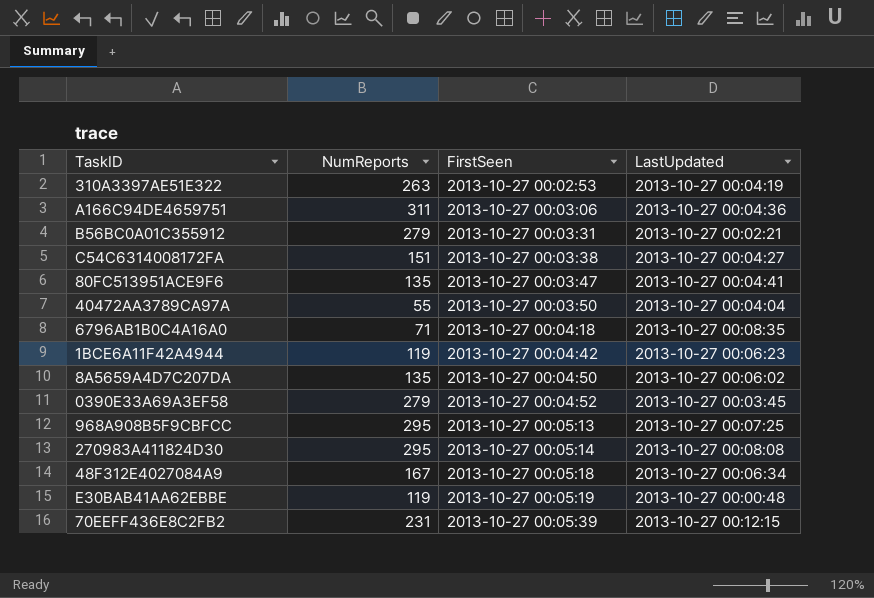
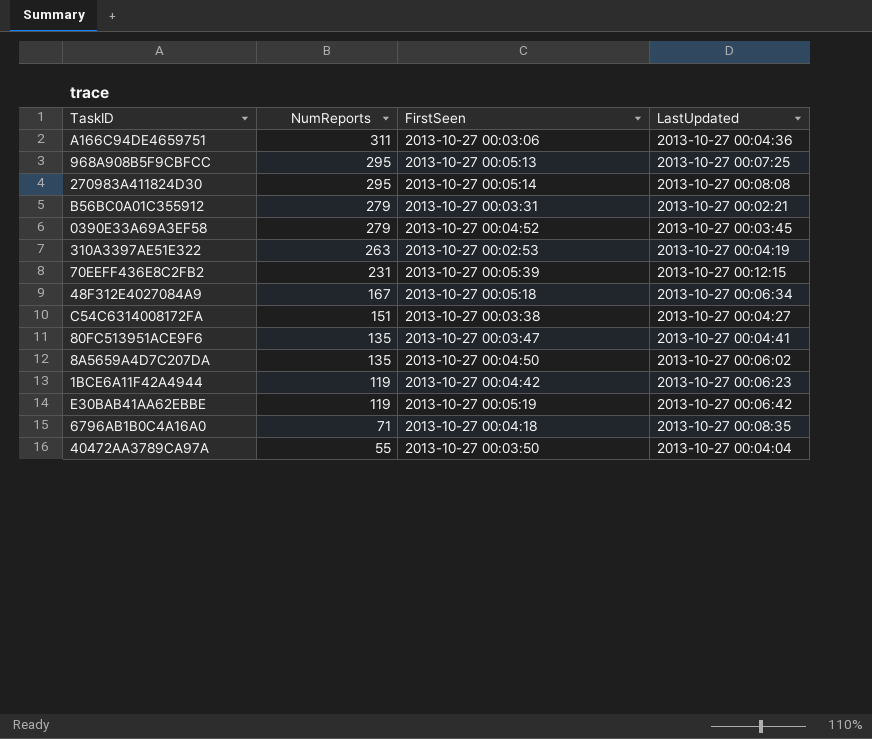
row order: FirstSeen ascending -> NumReports descending
E30BAB41AA62EBBE | LastUpdated: 2013-10-27 00:00:48 -> 2013-10-27 00:06:42

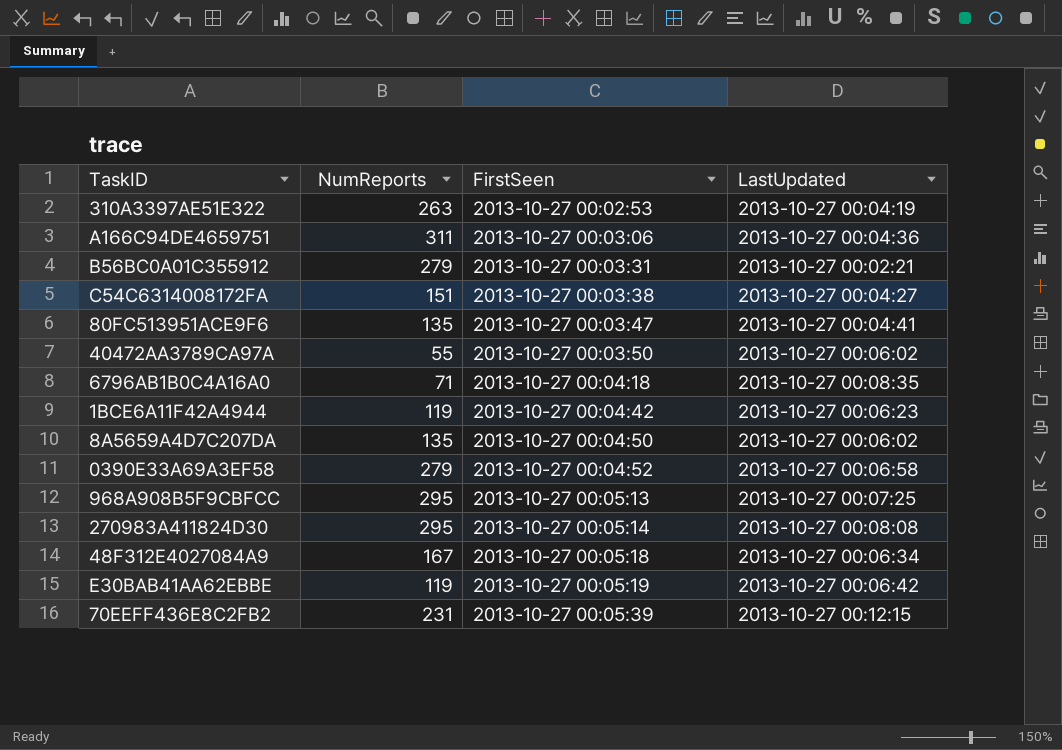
row order: NumReports descending -> FirstSeen ascending
40472AA3789CA97A | LastUpdated: 2013-10-27 00:04:04 -> 2013-10-27 00:06:02
0390E33A69A3EF58 | LastUpdated: 2013-10-27 00:03:45 -> 2013-10-27 00:06:58

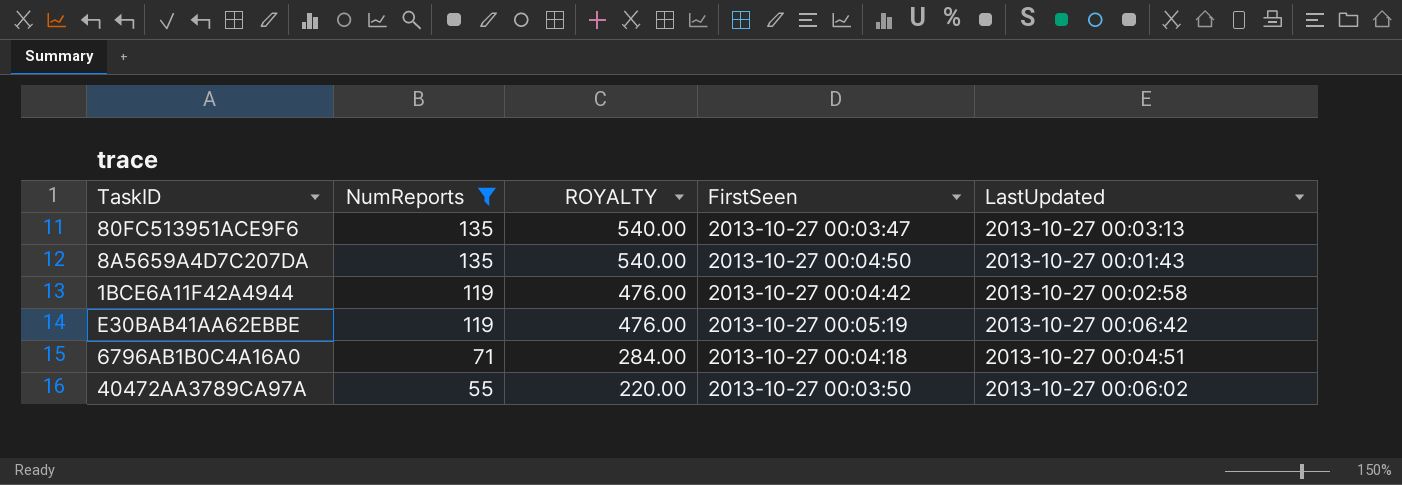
filter: none -> NumReports <= 135
row order: FirstSeen ascending -> NumReports descending
column ROYALTY | formula: none -> [NumReports] * 4
80FC513951ACE9F6 | LastUpdated: 2013-10-27 00:04:41 -> 2013-10-27 00:03:13
8A5659A4D7C207DA | LastUpdated: 2013-10-27 00:06:02 -> 2013-10-27 00:01:43
1BCE6A11F42A4944 | LastUpdated: 2013-10-27 00:06:23 -> 2013-10-27 00:02:58
6796AB1B0C4A16A0 | LastUpdated: 2013-10-27 00:08:35 -> 2013-10-27 00:04:51

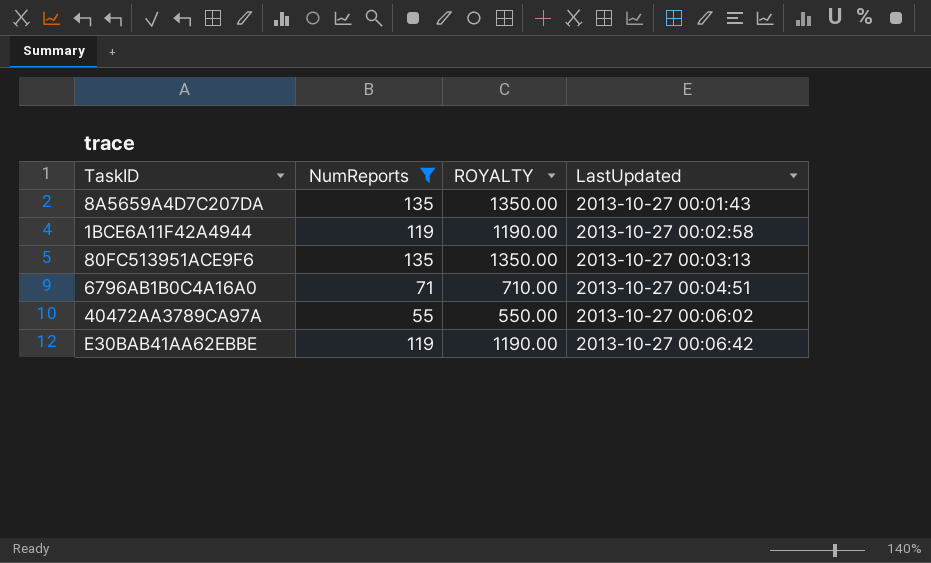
row order: NumReports descending -> LastUpdated ascending
column FirstSeen | position: 4 -> none
column ROYALTY | formula: [NumReports] * 4 -> [NumReports] * 10

